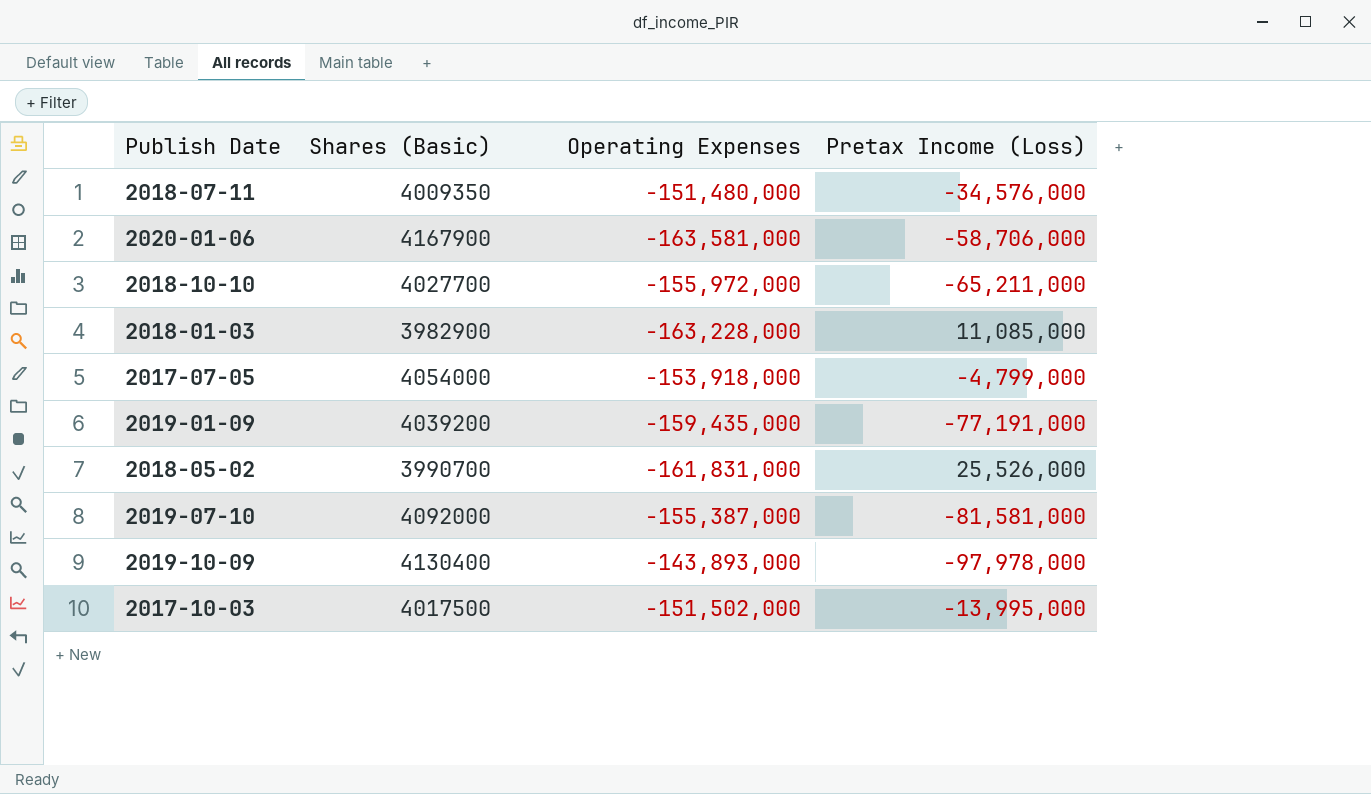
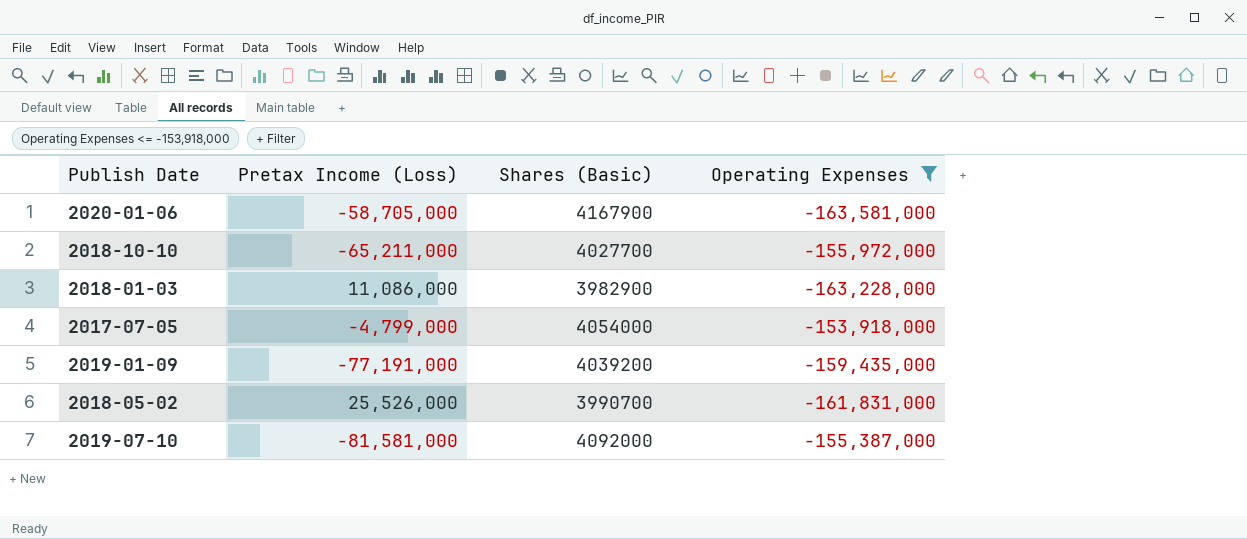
filter: none -> Operating Expenses <= -153,918,000
column Pretax Income (Loss) | position: 4 -> 2
2020-01-06 | Pretax Income (Loss): -58,706,000 -> -58,705,000
2018-01-03 | Pretax Income (Loss): 11,085,000 -> 11,086,000

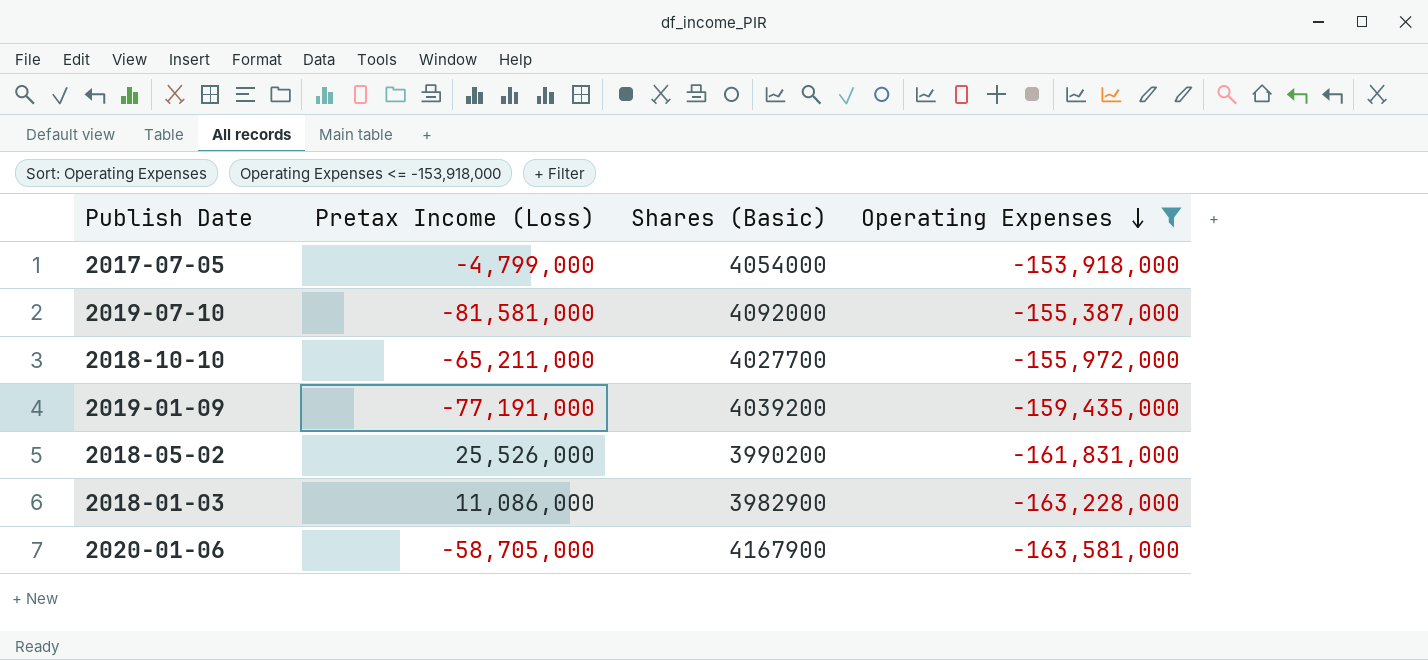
row order: none -> Operating Expenses descending
2018-05-02 | Shares (Basic): 3990700 -> 3990200

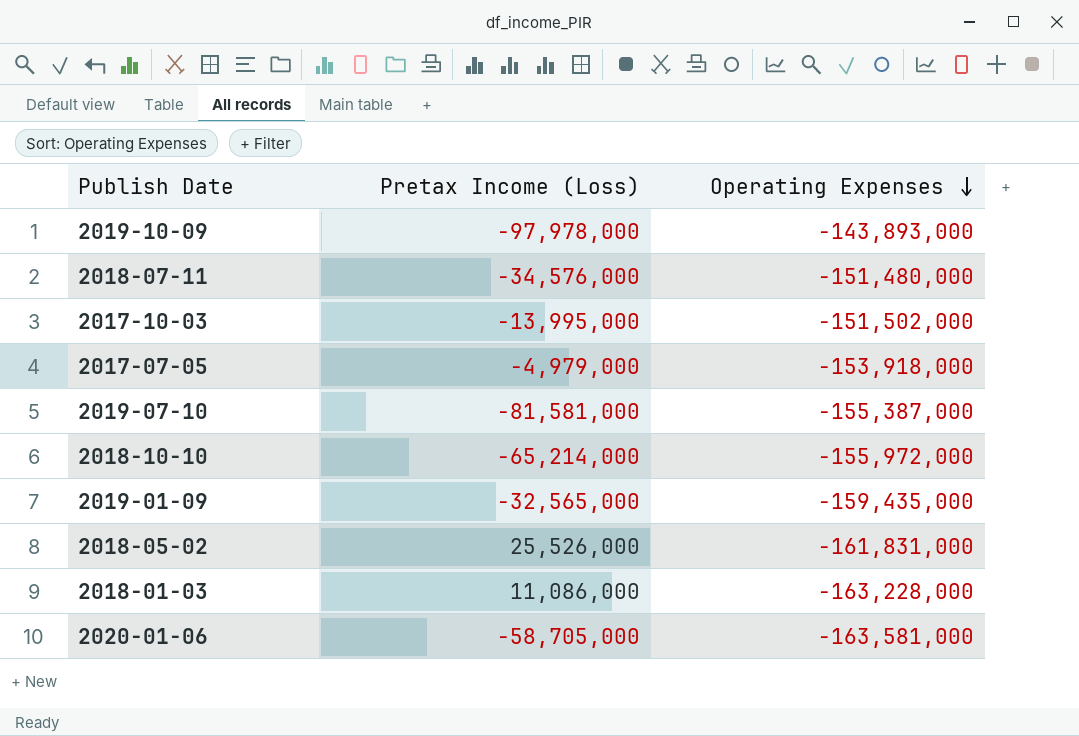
filter: Operating Expenses <= -153,918,000 -> none
column Shares (Basic) | position: 3 -> none
2017-07-05 | Pretax Income (Loss): -4,799,000 -> -4,979,000
2018-10-10 | Pretax Income (Loss): -65,211,000 -> -65,214,000
2019-01-09 | Pretax Income (Loss): -77,191,000 -> -32,565,000

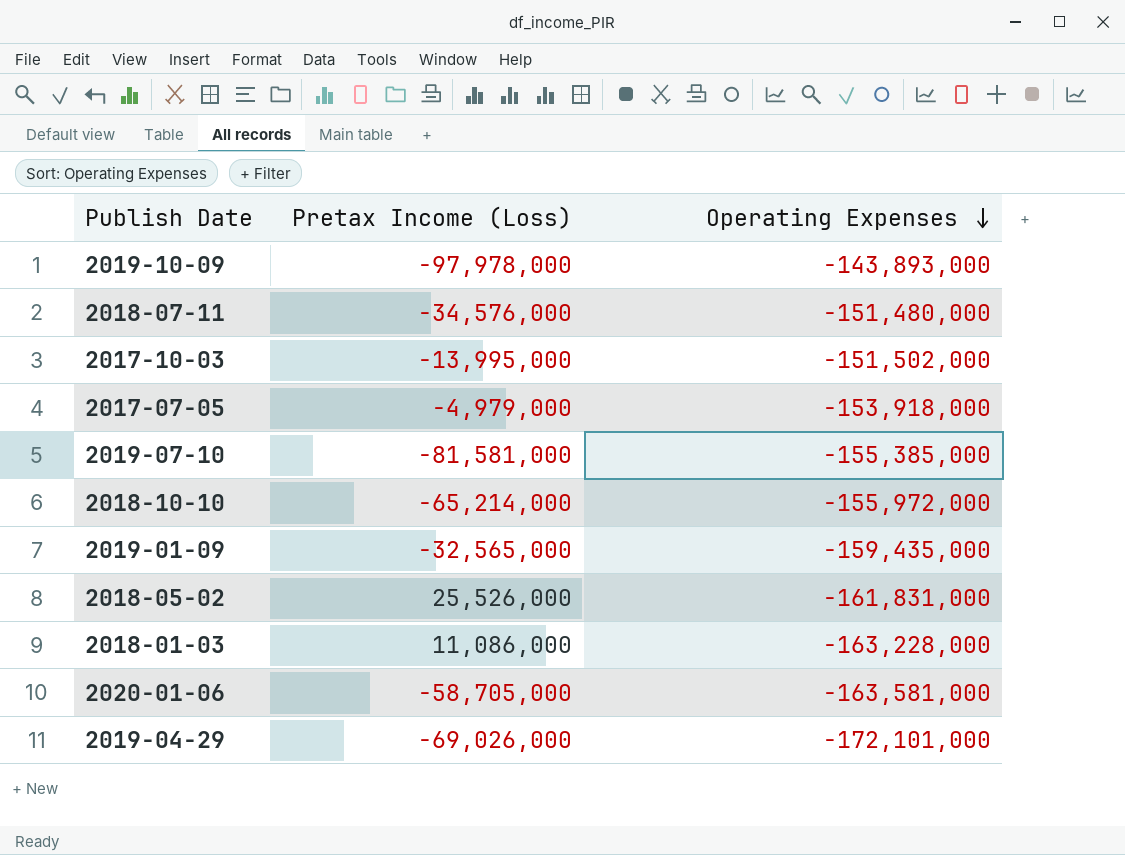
2019-07-10 | Operating Expenses: -155,387,000 -> -155,385,000
row 2019-04-29: none -> -69,026,000 | -172,101,000

